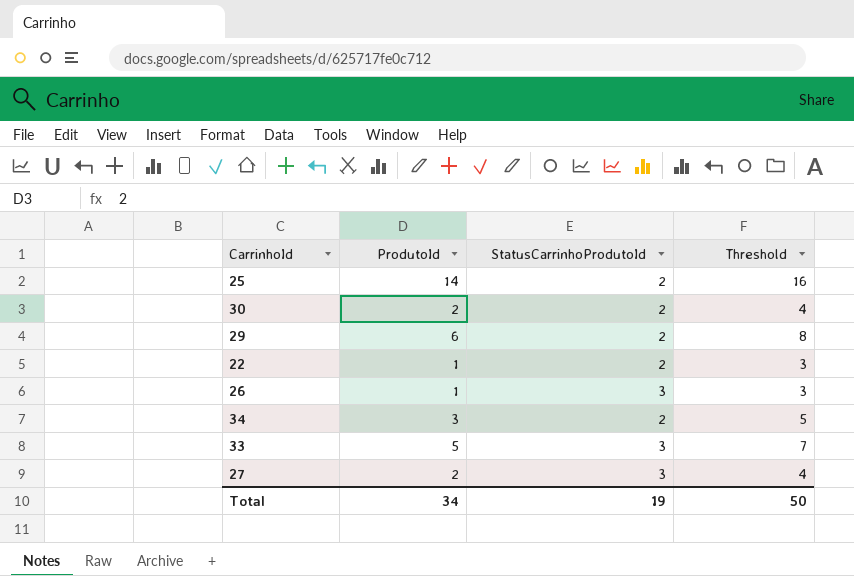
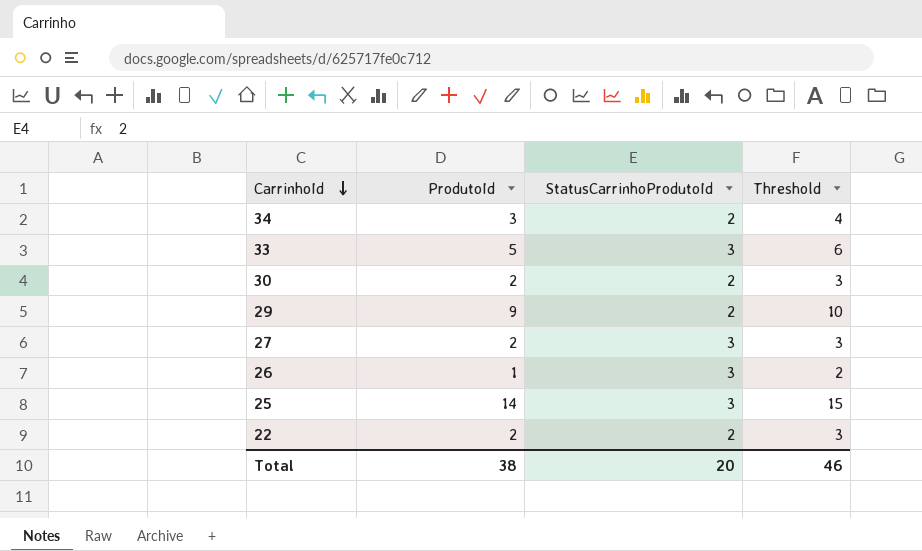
row order: none -> CarrinhoId descending
column Threshold | formula: [ProdutoId] + 2 -> [ProdutoId] + 1
29 | ProdutoId: 6 -> 9
25 | StatusCarrinhoProdutoId: 2 -> 3
22 | ProdutoId: 1 -> 2
Total | ProdutoId: 34 -> 38
Total | StatusCarrinhoProdutoId: 19 -> 20
Total | Threshold: 50 -> 46

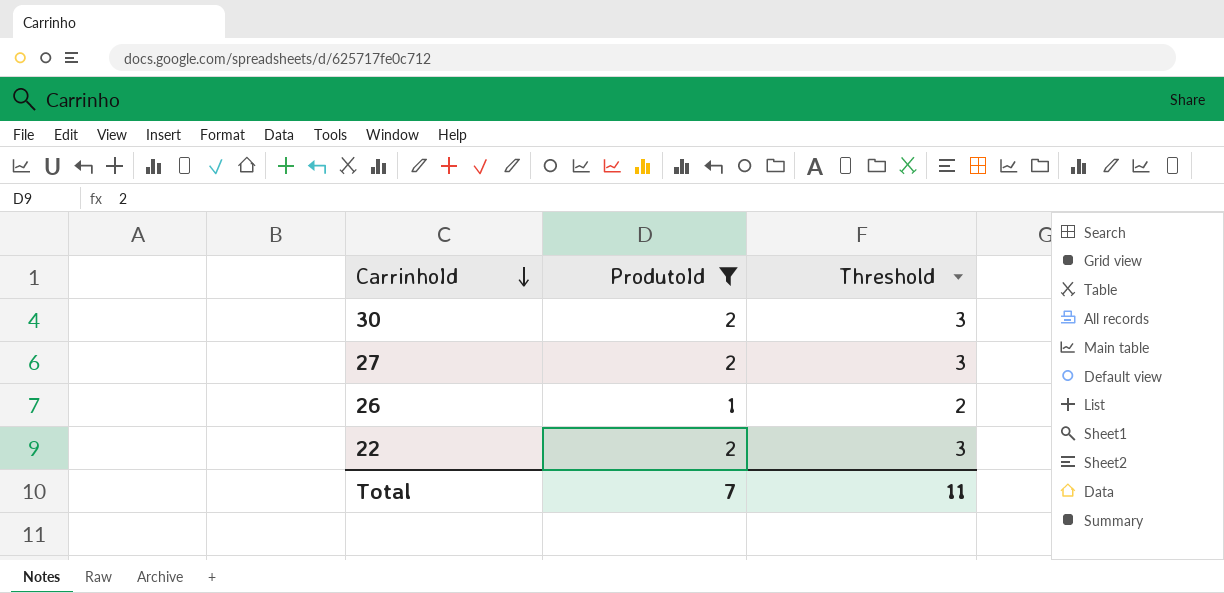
filter: none -> ProdutoId <= 2
column StatusCarrinhoProdutoId | position: 3 -> none
Total | ProdutoId: 38 -> 7
Total | Threshold: 46 -> 11

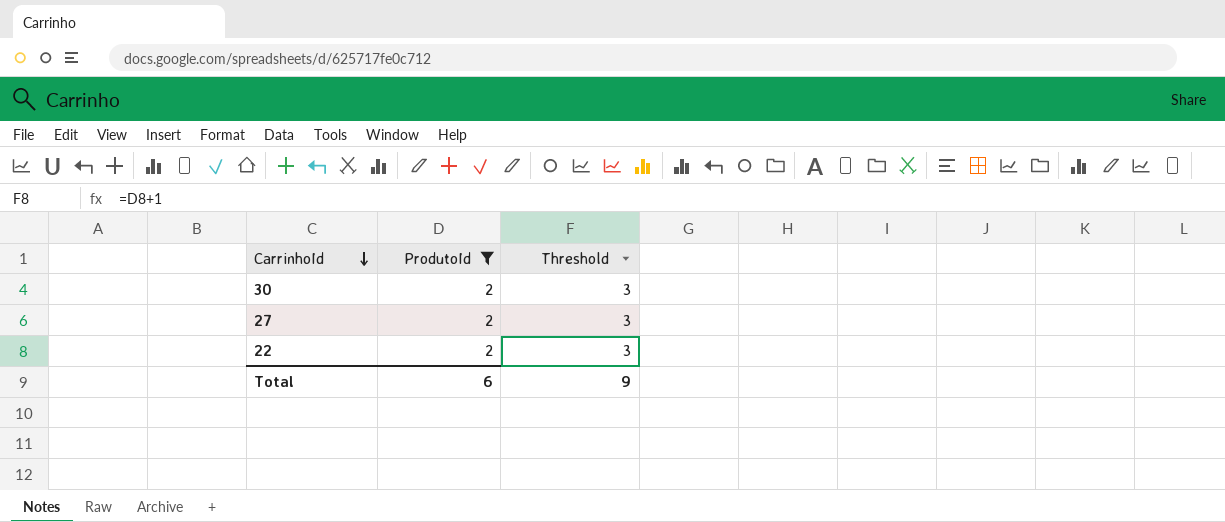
row 26: 1 | 2 -> none
Total | ProdutoId: 7 -> 6
Total | Threshold: 11 -> 9

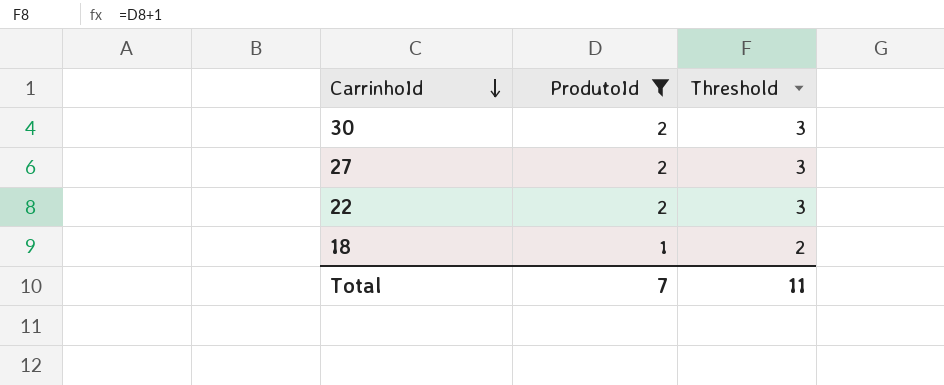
row 18: none -> 1 | 2
Total | ProdutoId: 6 -> 7
Total | Threshold: 9 -> 11

